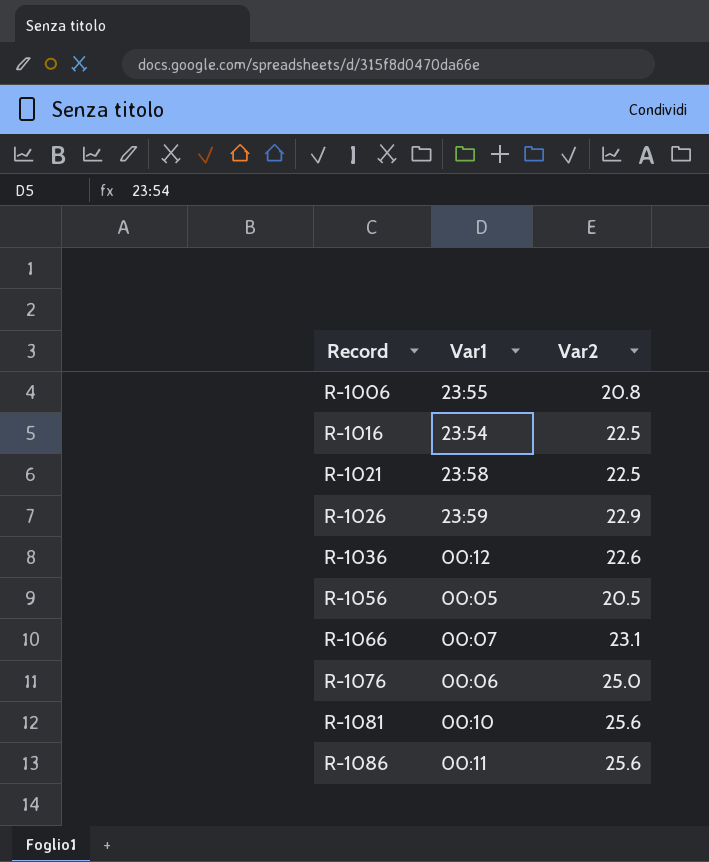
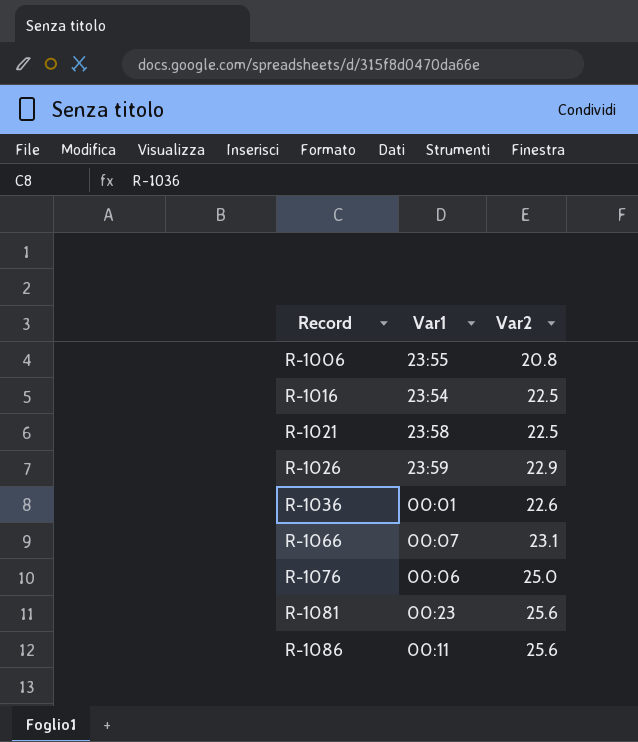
row R-1056: 00:05 | 20.5 -> none
R-1036 | Var1: 00:12 -> 00:01
R-1081 | Var1: 00:10 -> 00:23

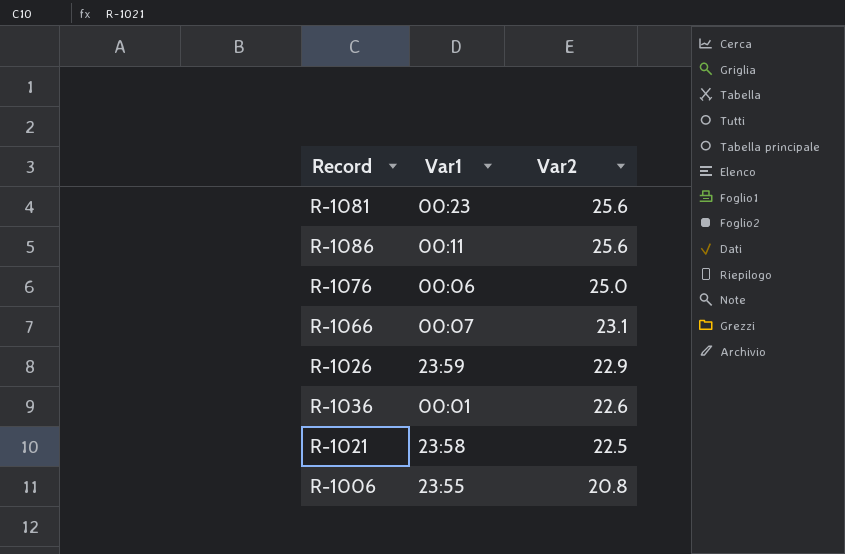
row order: Record ascending -> Var2 descending
row R-1016: 23:54 | 22.5 -> none

